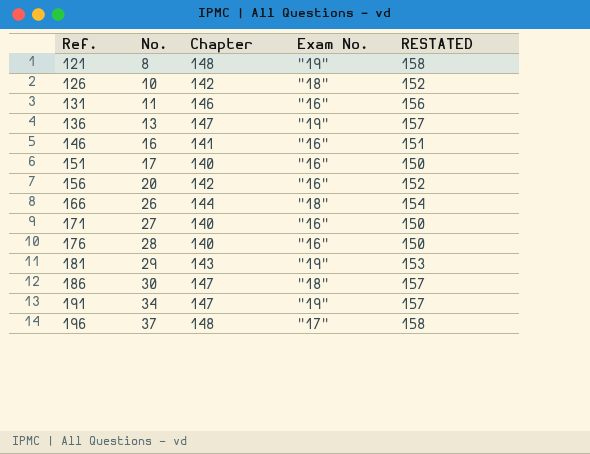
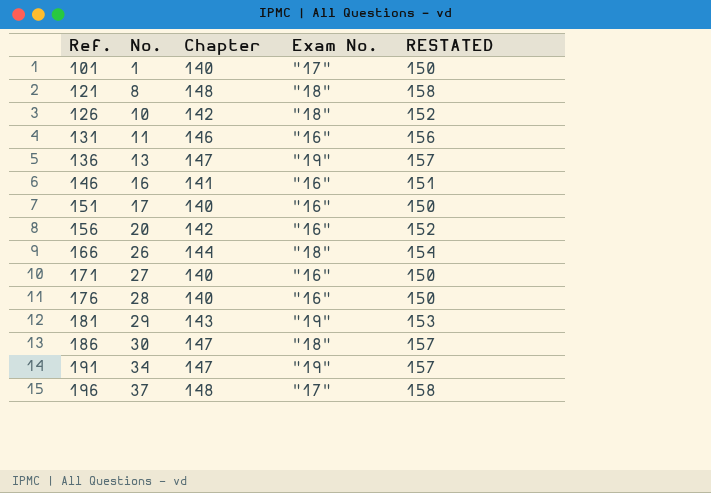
row 101: none -> 1 | 140 | "17" | 150
121 | Exam No.: "19" -> "18"

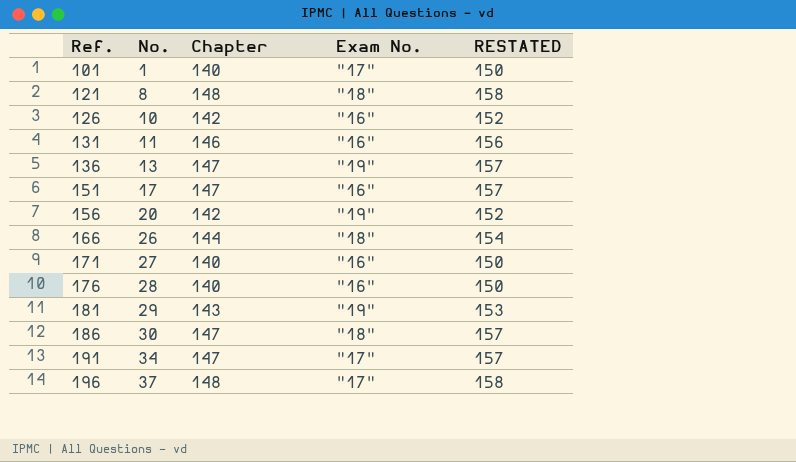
row 146: 16 | 141 | "16" | 151 -> none
126 | Exam No.: "18" -> "16"
151 | Chapter: 140 -> 147
151 | RESTATED: 150 -> 157
156 | Exam No.: "16" -> "19"
191 | Exam No.: "19" -> "17"

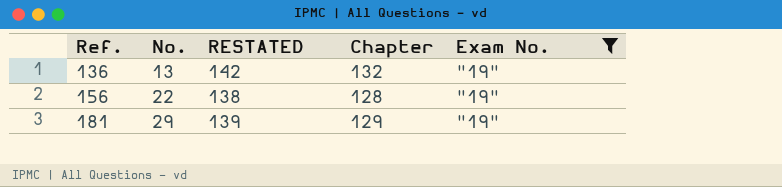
filter: none -> Exam No. = "19"
column RESTATED | position: 5 -> 3
136 | RESTATED: 157 -> 142
136 | Chapter: 147 -> 132
156 | No.: 20 -> 22
156 | RESTATED: 152 -> 138
156 | Chapter: 142 -> 128
181 | RESTATED: 153 -> 139
181 | Chapter: 143 -> 129

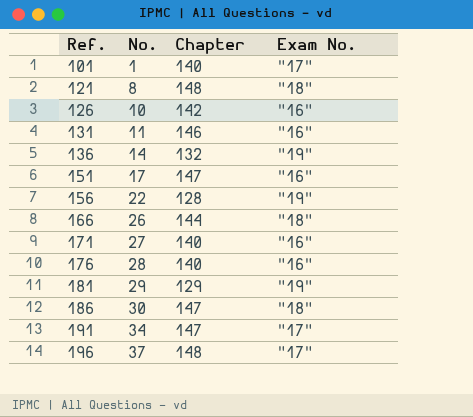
filter: Exam No. = "19" -> none
column RESTATED | formula: [Chapter] + 10 -> none
136 | No.: 13 -> 14

